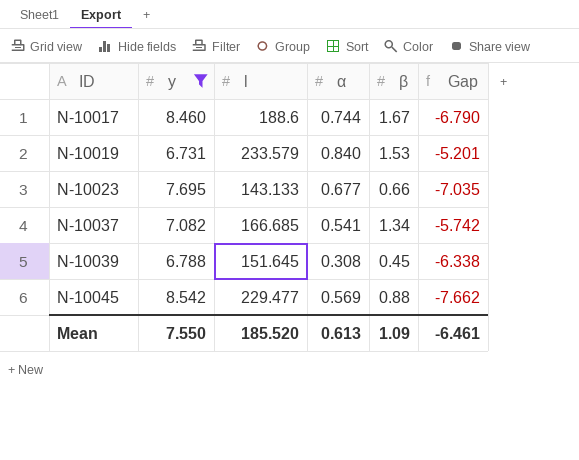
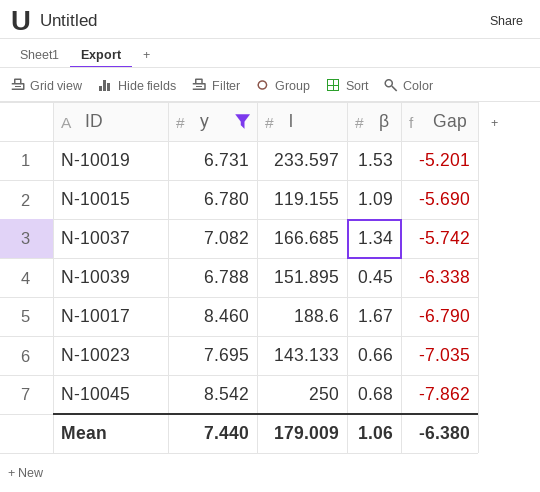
row order: ID ascending -> Gap descending
column α | position: 4 -> none
N-10019 | l: 233.579 -> 233.597
row N-10015: none -> 6.780 | 119.155 | 1.09 | -5.690
N-10039 | l: 151.645 -> 151.895
N-10045 | l: 229.477 -> 250
N-10045 | β: 0.88 -> 0.68
N-10045 | Gap: -7.662 -> -7.862
Mean | y: 7.550 -> 7.440
Mean | l: 185.520 -> 179.009
Mean | β: 1.09 -> 1.06
Mean | Gap: -6.461 -> -6.380

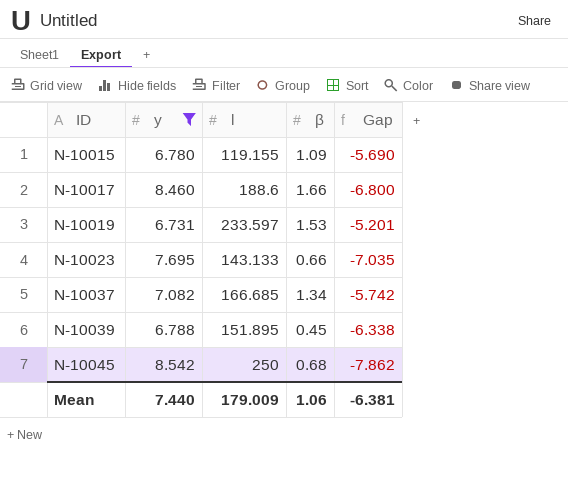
row order: Gap descending -> ID ascending
N-10017 | β: 1.67 -> 1.66
N-10017 | Gap: -6.790 -> -6.800
Mean | Gap: -6.380 -> -6.381

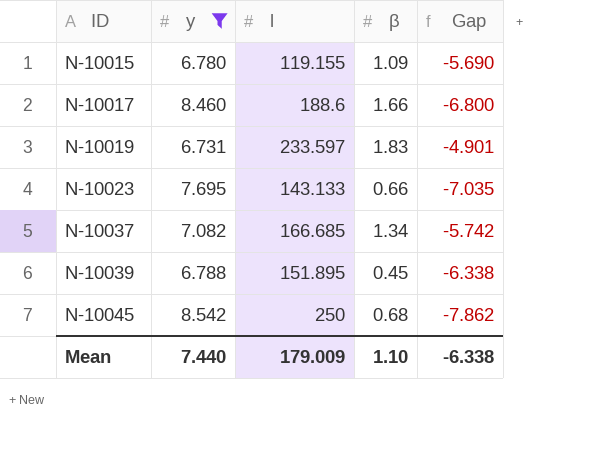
N-10019 | β: 1.53 -> 1.83
N-10019 | Gap: -5.201 -> -4.901
Mean | β: 1.06 -> 1.10
Mean | Gap: -6.381 -> -6.338

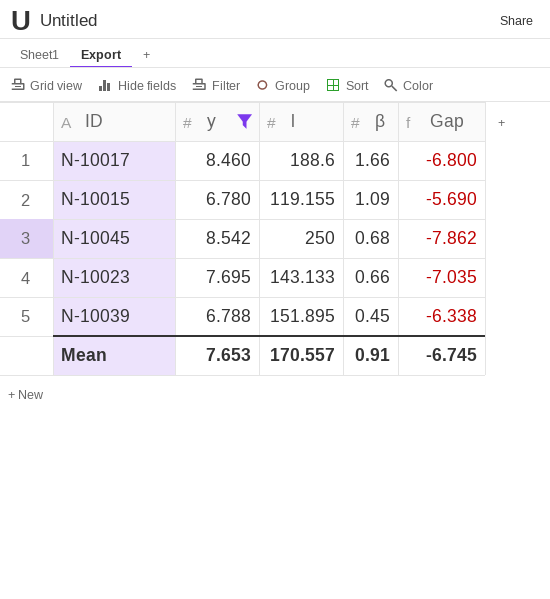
row order: ID ascending -> β descending
row N-10019: 6.731 | 233.597 | 1.83 | -4.901 -> none
row N-10037: 7.082 | 166.685 | 1.34 | -5.742 -> none
Mean | y: 7.440 -> 7.653
Mean | l: 179.009 -> 170.557
Mean | β: 1.10 -> 0.91
Mean | Gap: -6.338 -> -6.745

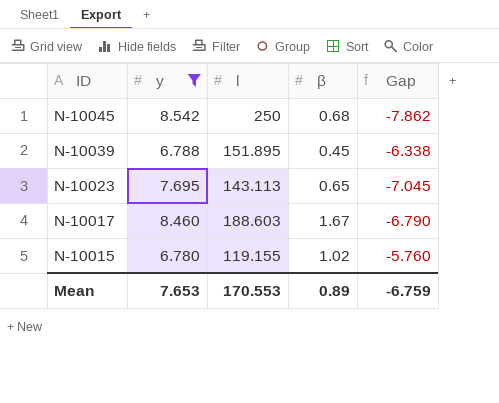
row order: β descending -> ID descending
N-10023 | l: 143.133 -> 143.113
N-10023 | β: 0.66 -> 0.65
N-10023 | Gap: -7.035 -> -7.045
N-10017 | l: 188.6 -> 188.603
N-10017 | β: 1.66 -> 1.67
N-10017 | Gap: -6.800 -> -6.790
N-10015 | β: 1.09 -> 1.02
N-10015 | Gap: -5.690 -> -5.760
Mean | l: 170.557 -> 170.553
Mean | β: 0.91 -> 0.89
Mean | Gap: -6.745 -> -6.759

